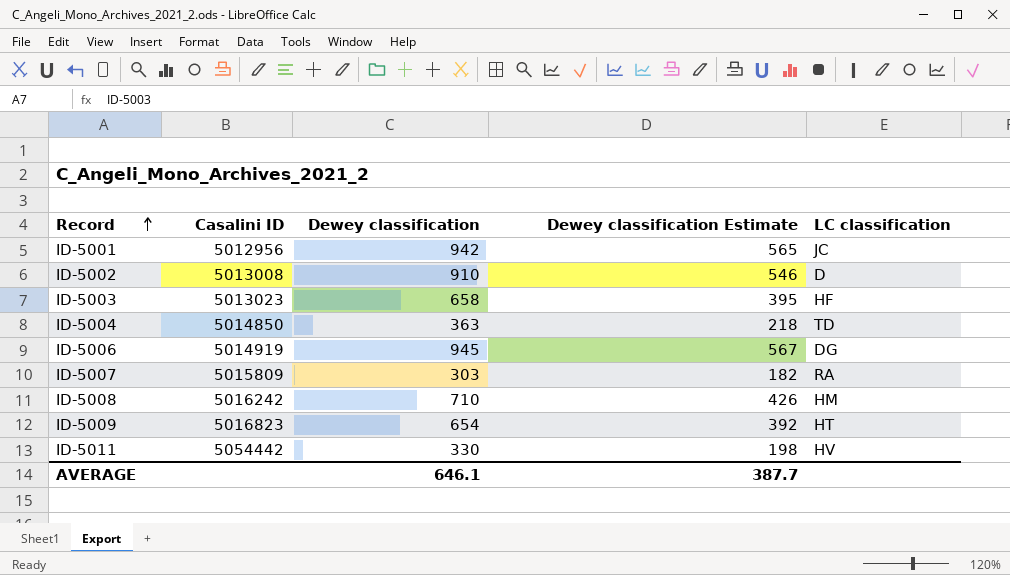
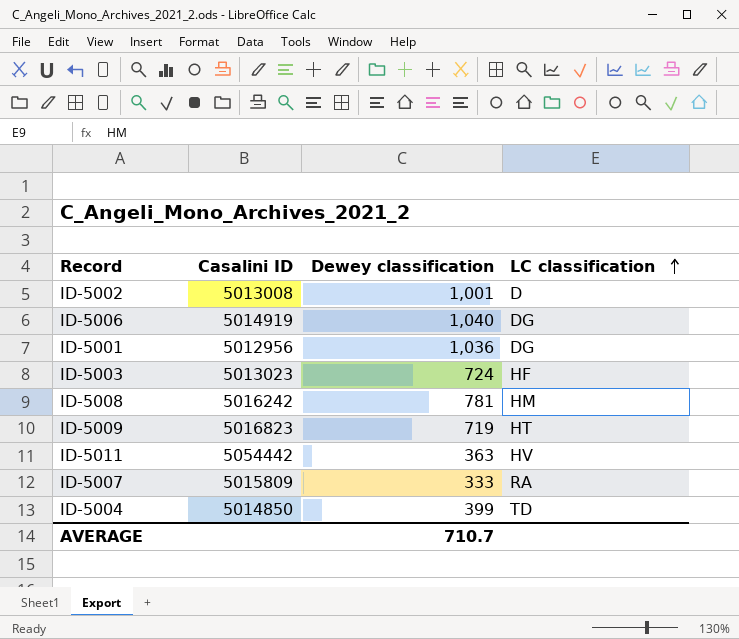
row order: Record ascending -> LC classification ascending
column Dewey classification Estimate | formula: [Dewey classification] * 0.6 -> none
ID-5002 | Dewey classification: 910 -> 1,001
ID-5006 | Dewey classification: 945 -> 1,040
ID-5001 | Dewey classification: 942 -> 1,036
ID-5001 | LC classification: JC -> DG
ID-5003 | Dewey classification: 658 -> 724
ID-5008 | Dewey classification: 710 -> 781
ID-5009 | Dewey classification: 654 -> 719
ID-5011 | Dewey classification: 330 -> 363
ID-5007 | Dewey classification: 303 -> 333
ID-5004 | Dewey classification: 363 -> 399
AVERAGE | Dewey classification: 646.1 -> 710.7

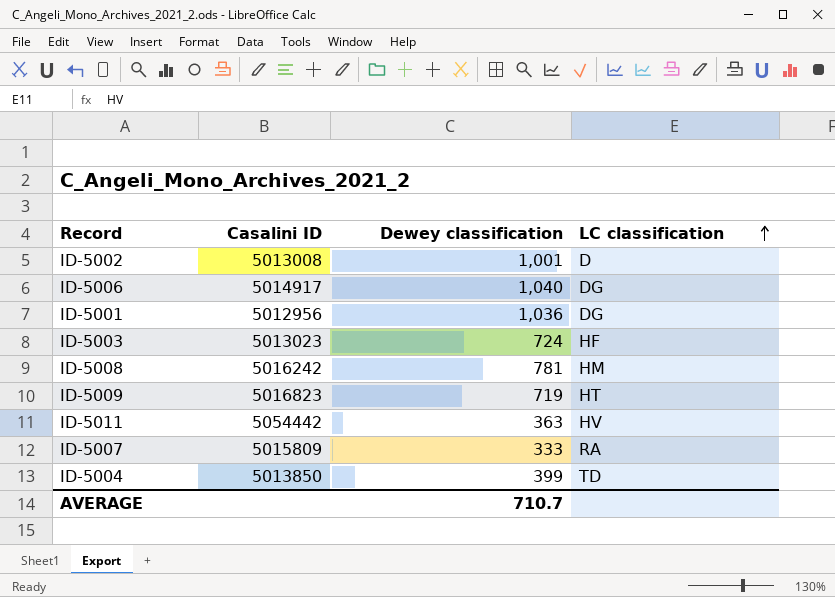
ID-5006 | Casalini ID: 5014919 -> 5014917
ID-5004 | Casalini ID: 5014850 -> 5013850

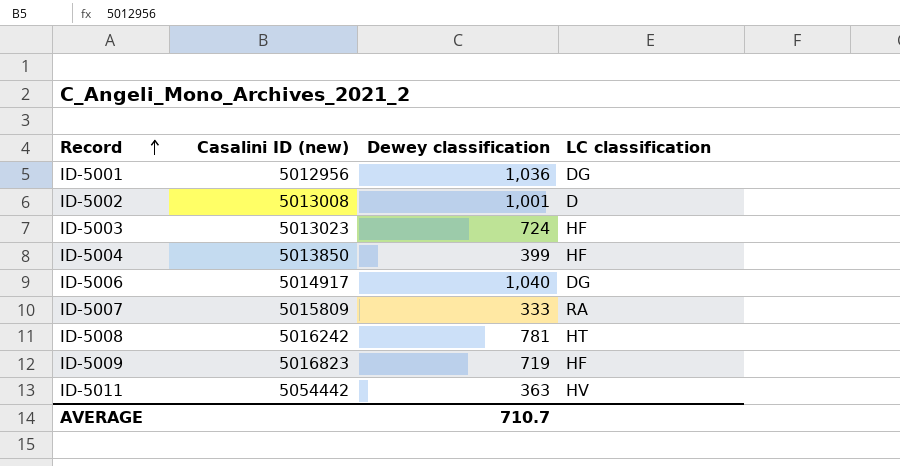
row order: LC classification ascending -> Record ascending
column name: Casalini ID -> Casalini ID (new)
ID-5004 | LC classification: TD -> HF
ID-5008 | LC classification: HM -> HT
ID-5009 | LC classification: HT -> HF

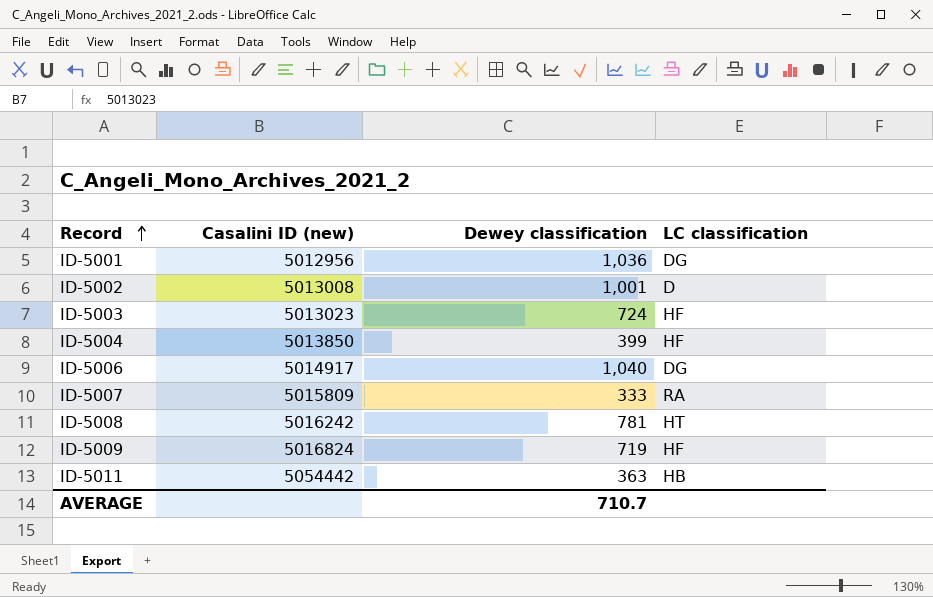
ID-5009 | Casalini ID (new): 5016823 -> 5016824
ID-5011 | LC classification: HV -> HB

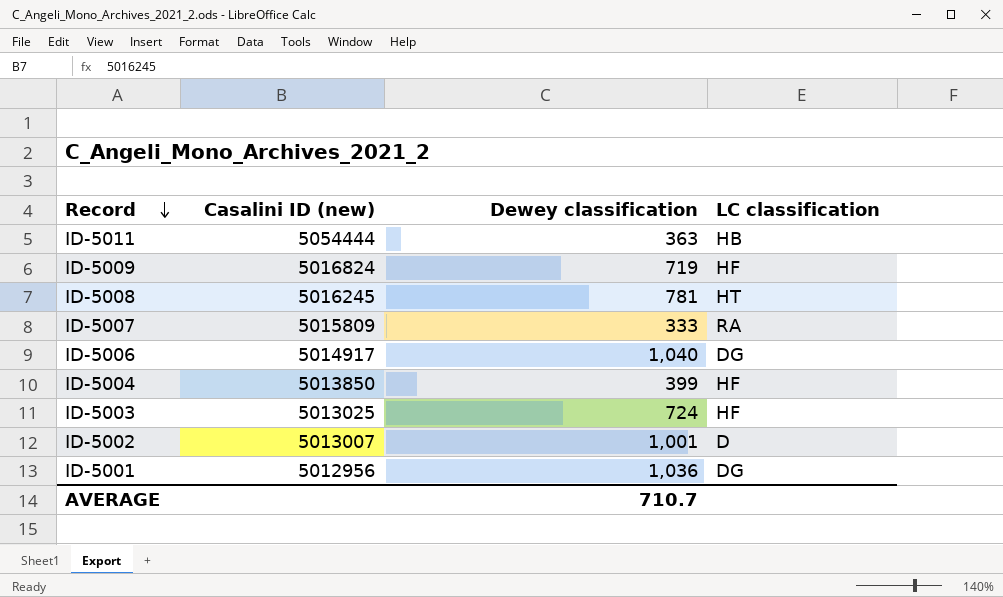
row order: Record ascending -> Record descending
ID-5011 | Casalini ID (new): 5054442 -> 5054444
ID-5008 | Casalini ID (new): 5016242 -> 5016245
ID-5003 | Casalini ID (new): 5013023 -> 5013025
ID-5002 | Casalini ID (new): 5013008 -> 5013007

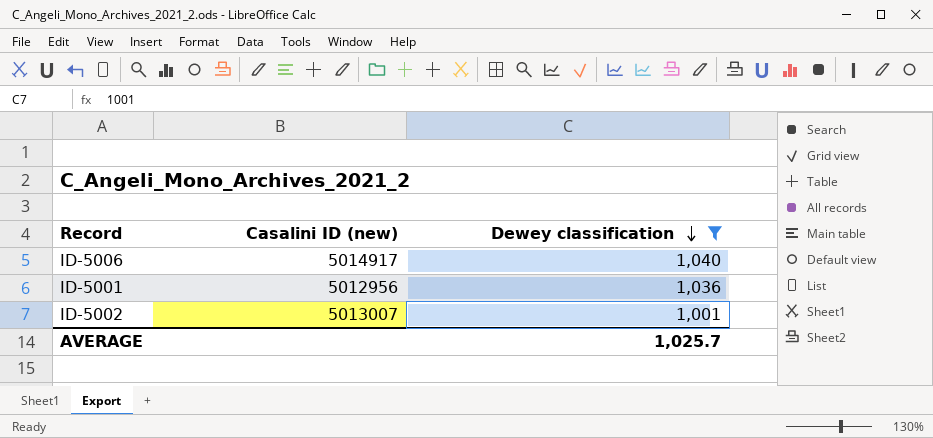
filter: none -> Dewey classification >= 1,001
row order: Record descending -> Dewey classification descending
column LC classification | position: 4 -> none
AVERAGE | Dewey classification: 710.7 -> 1,025.7

